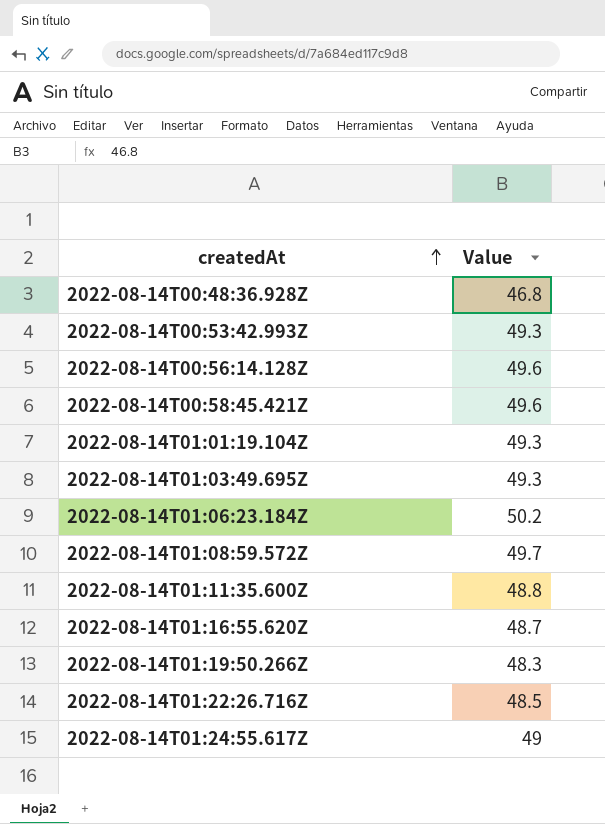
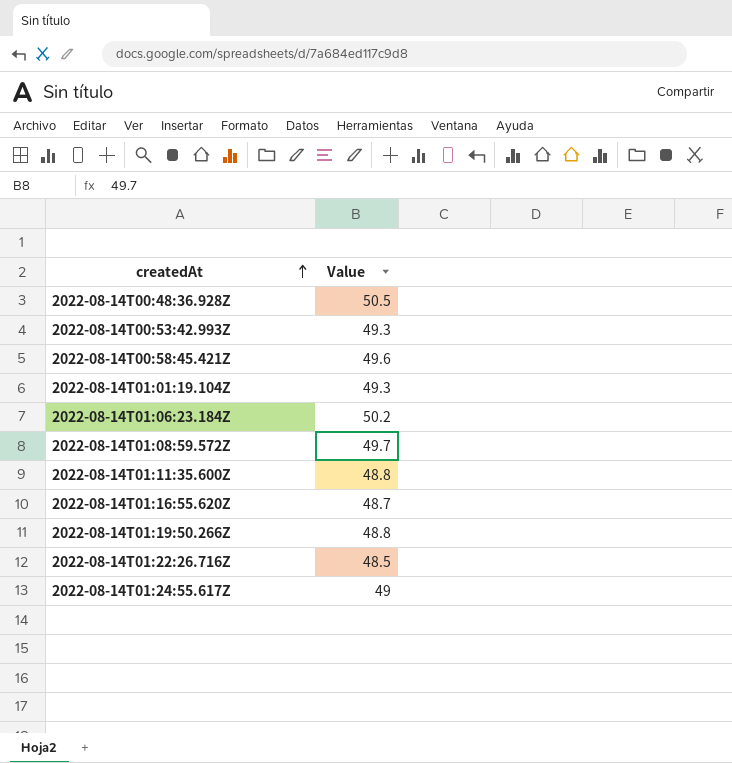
row 2022-08-14T00:56:14.128Z: 49.6 -> none
row 2022-08-14T01:03:49.695Z: 49.3 -> none
2022-08-14T00:48:36.928Z | Value: 46.8 -> 50.5
2022-08-14T01:19:50.266Z | Value: 48.3 -> 48.8

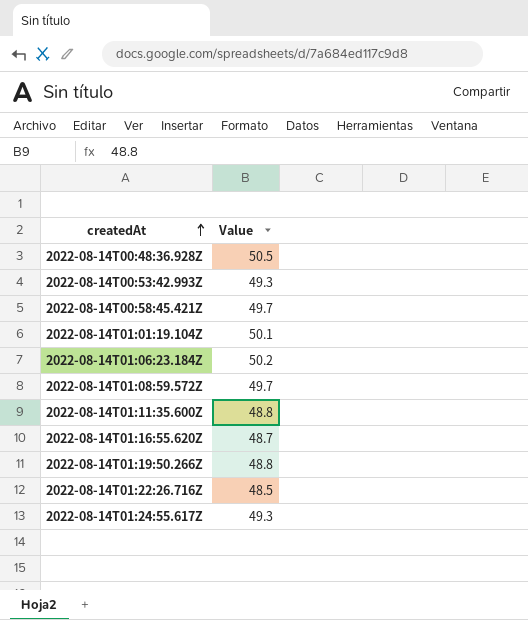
2022-08-14T00:58:45.421Z | Value: 49.6 -> 49.7
2022-08-14T01:01:19.104Z | Value: 49.3 -> 50.1
2022-08-14T01:24:55.617Z | Value: 49 -> 49.3

